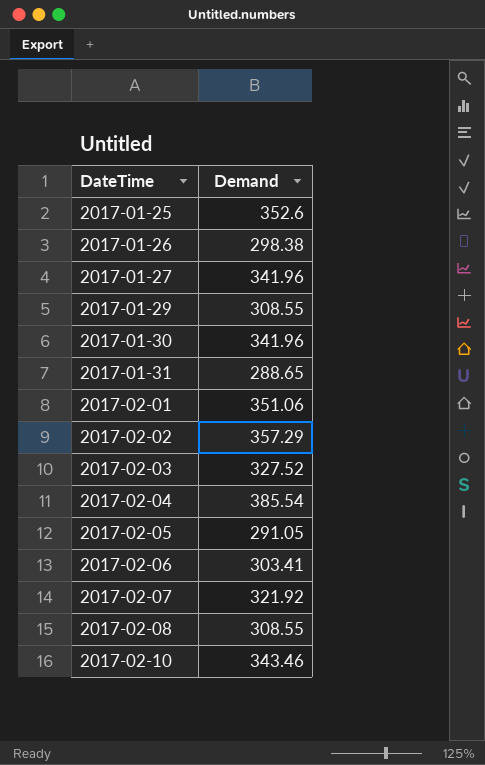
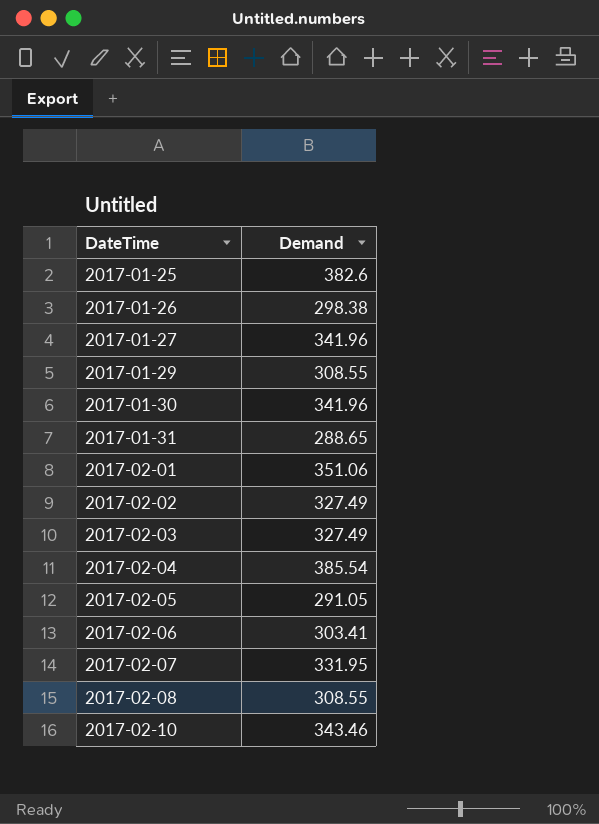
2017-01-25 | Demand: 352.6 -> 382.6
2017-02-02 | Demand: 357.29 -> 327.49
2017-02-03 | Demand: 327.52 -> 327.49
2017-02-07 | Demand: 321.92 -> 331.95

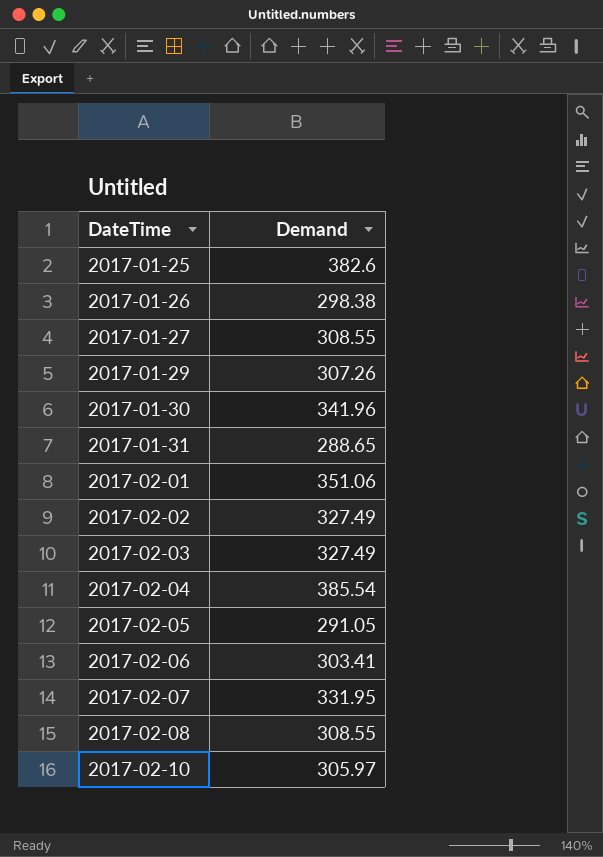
2017-01-27 | Demand: 341.96 -> 308.55
2017-01-29 | Demand: 308.55 -> 307.26
2017-02-10 | Demand: 343.46 -> 305.97

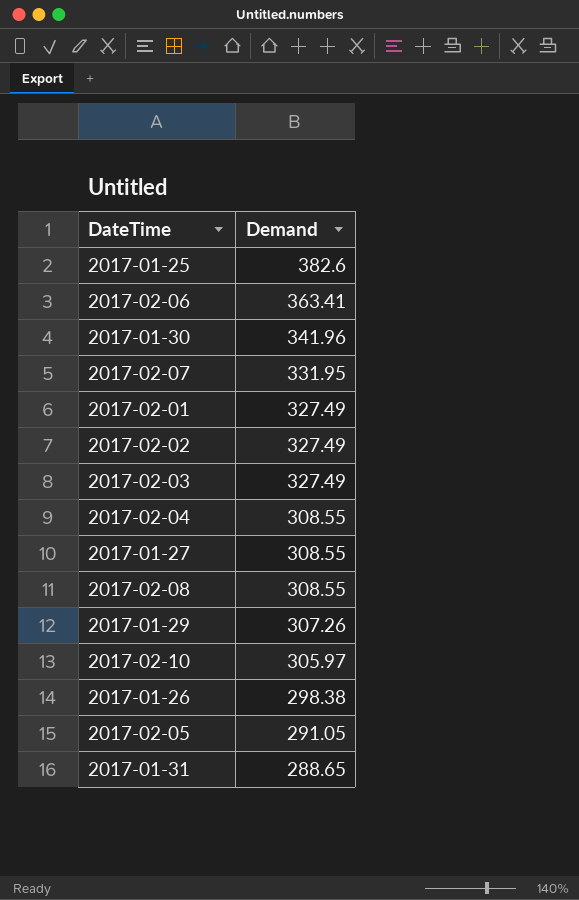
row order: DateTime ascending -> Demand descending
2017-02-06 | Demand: 303.41 -> 363.41
2017-02-01 | Demand: 351.06 -> 327.49
2017-02-04 | Demand: 385.54 -> 308.55

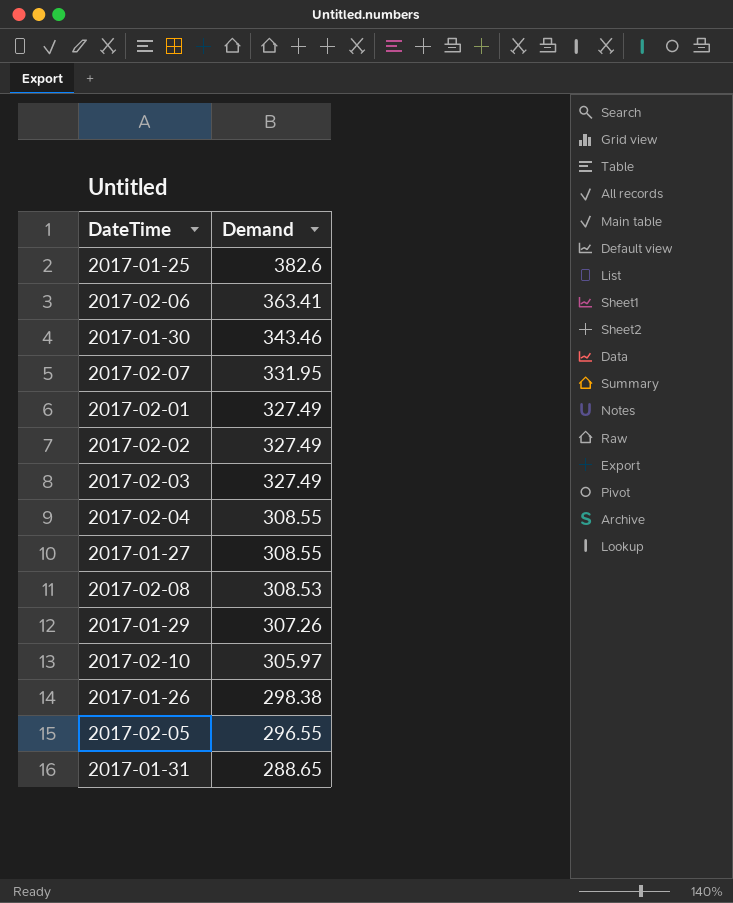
2017-01-30 | Demand: 341.96 -> 343.46
2017-02-08 | Demand: 308.55 -> 308.53
2017-02-05 | Demand: 291.05 -> 296.55

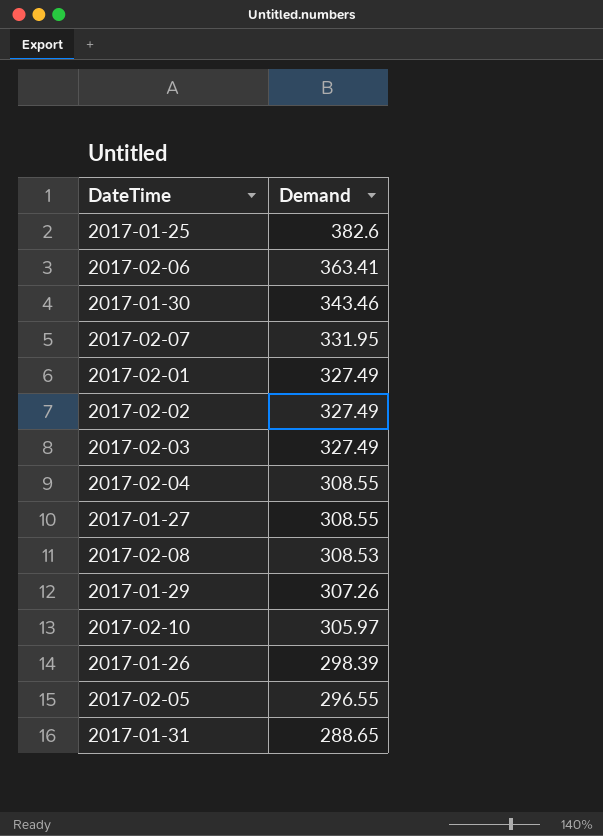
2017-01-26 | Demand: 298.38 -> 298.39

